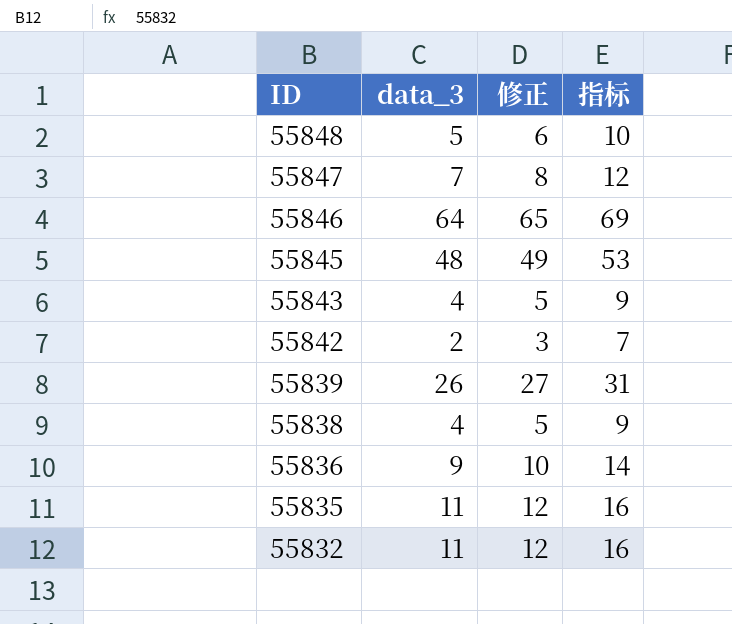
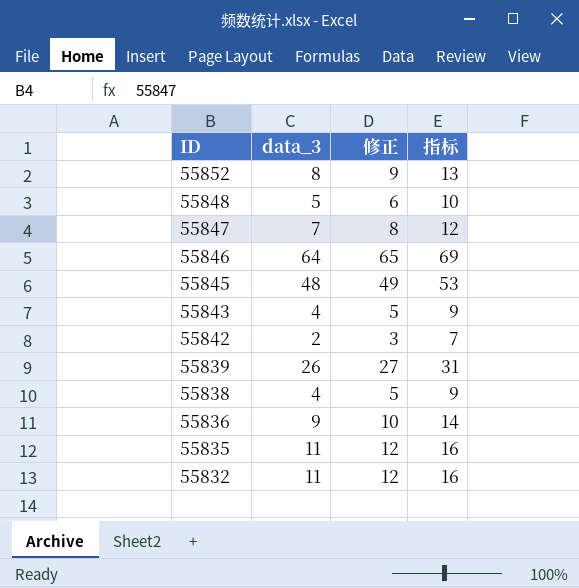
row 55852: none -> 8 | 9 | 13

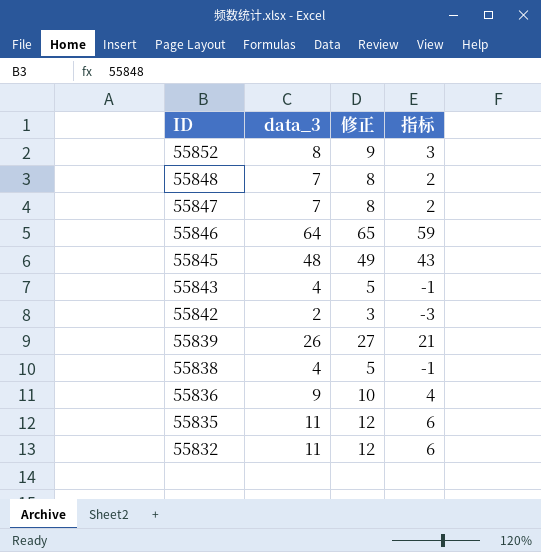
column 指标 | formula: [data_3] + 5 -> [data_3] - 5
55848 | data_3: 5 -> 7
55848 | 修正: 6 -> 8

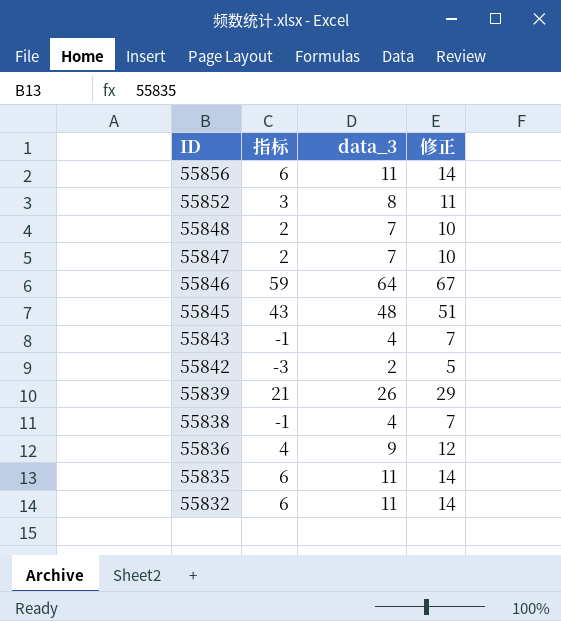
column 指标 | position: 4 -> 2
column 修正 | formula: [data_3] + 1 -> [data_3] + 3
row 55856: none -> 6 | 11 | 14

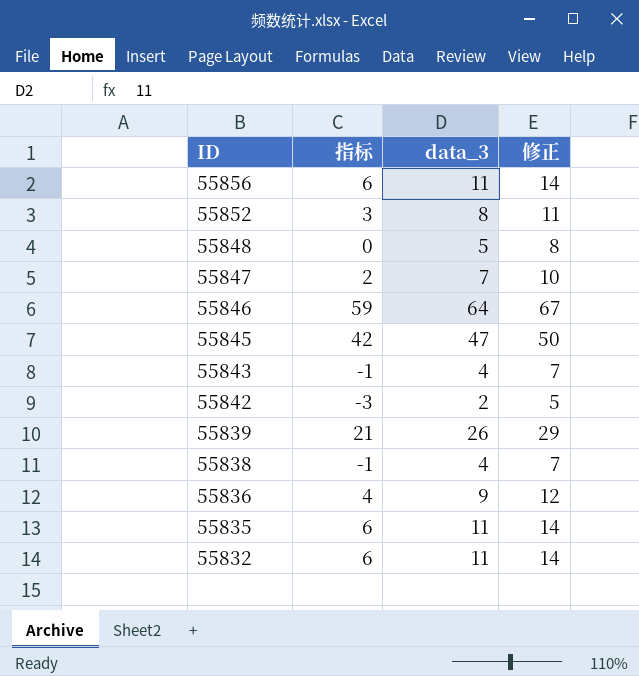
55848 | 指标: 2 -> 0
55848 | data_3: 7 -> 5
55848 | 修正: 10 -> 8
55845 | 指标: 43 -> 42
55845 | data_3: 48 -> 47
55845 | 修正: 51 -> 50

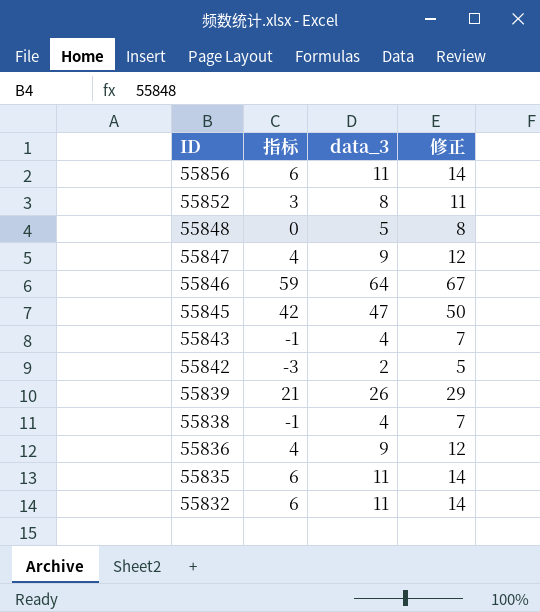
55847 | 指标: 2 -> 4
55847 | data_3: 7 -> 9
55847 | 修正: 10 -> 12

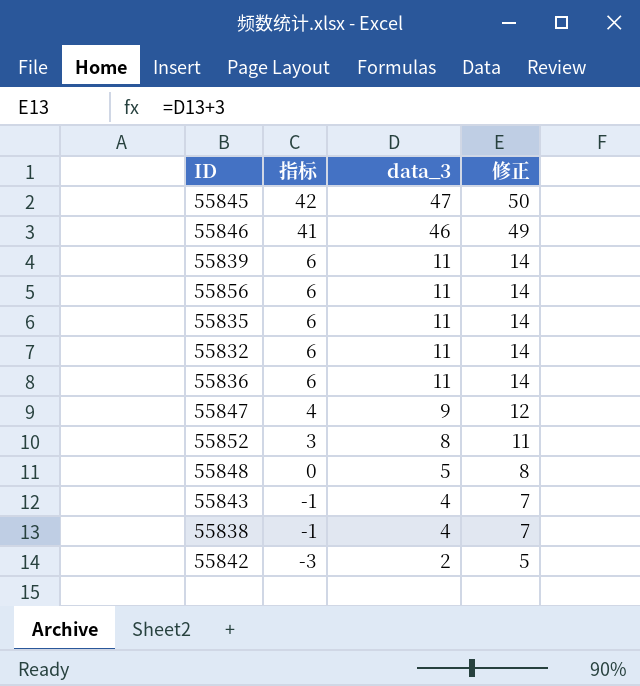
row order: ID descending -> 指标 descending
55846 | 指标: 59 -> 41
55846 | data_3: 64 -> 46
55846 | 修正: 67 -> 49
55839 | 指标: 21 -> 6
55839 | data_3: 26 -> 11
55839 | 修正: 29 -> 14
55836 | 指标: 4 -> 6
55836 | data_3: 9 -> 11
55836 | 修正: 12 -> 14

